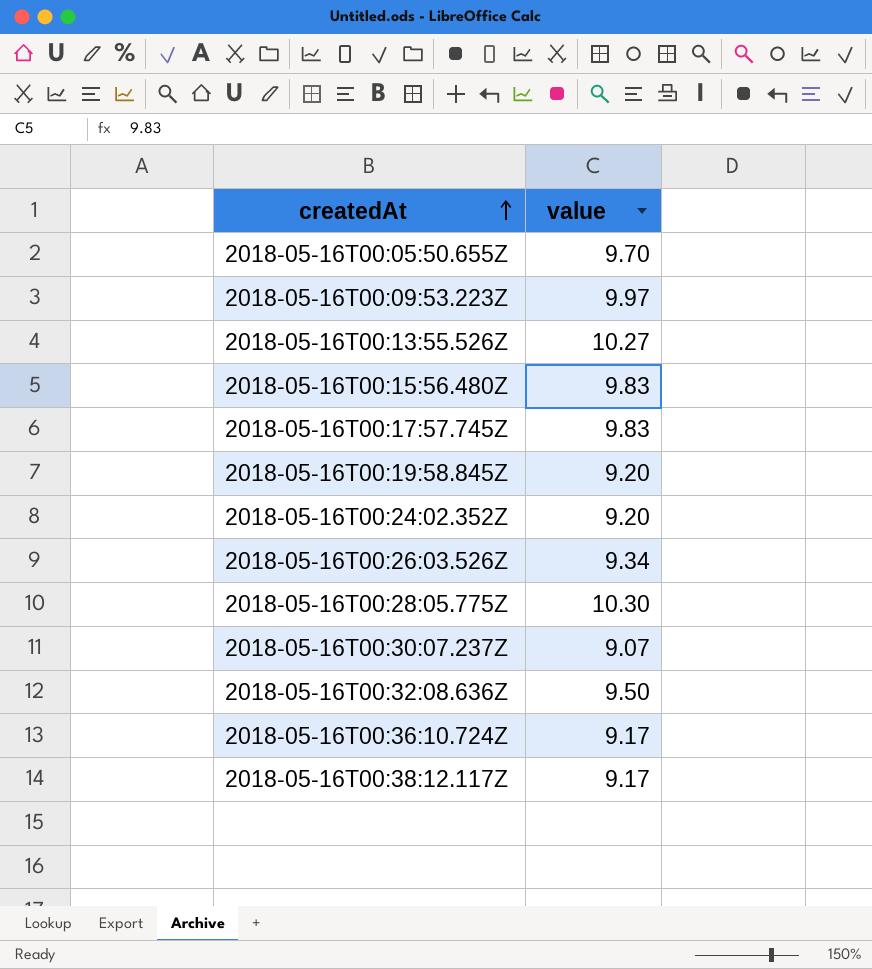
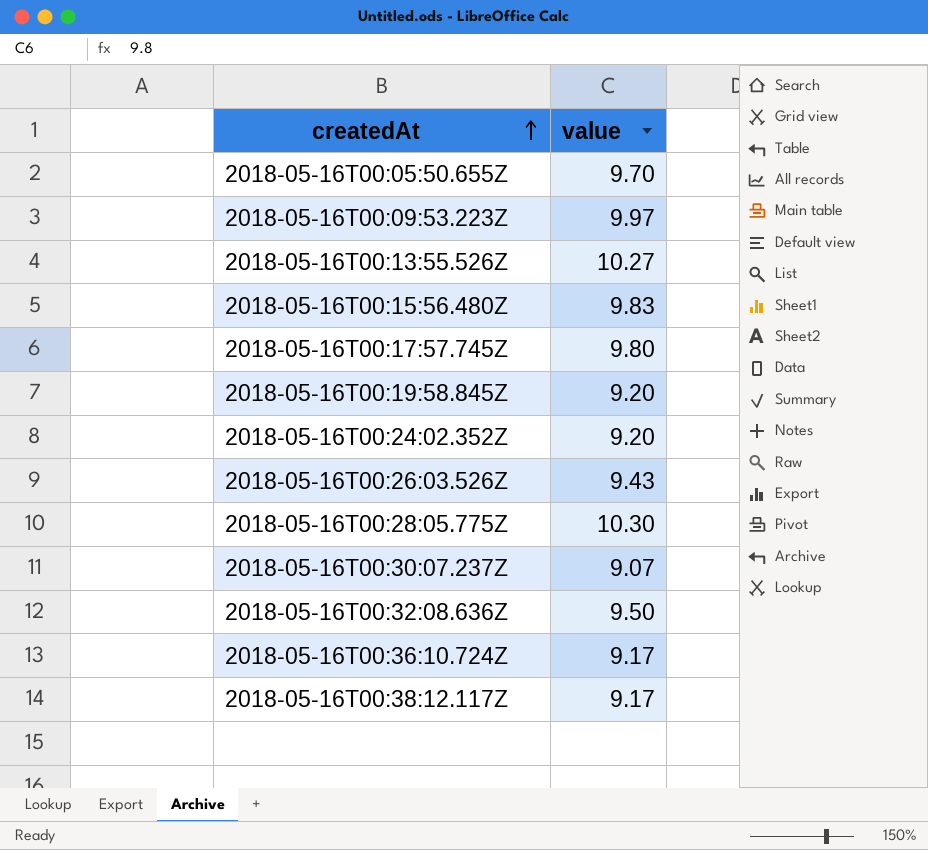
2018-05-16T00:17:57.745Z | value: 9.83 -> 9.80
2018-05-16T00:26:03.526Z | value: 9.34 -> 9.43

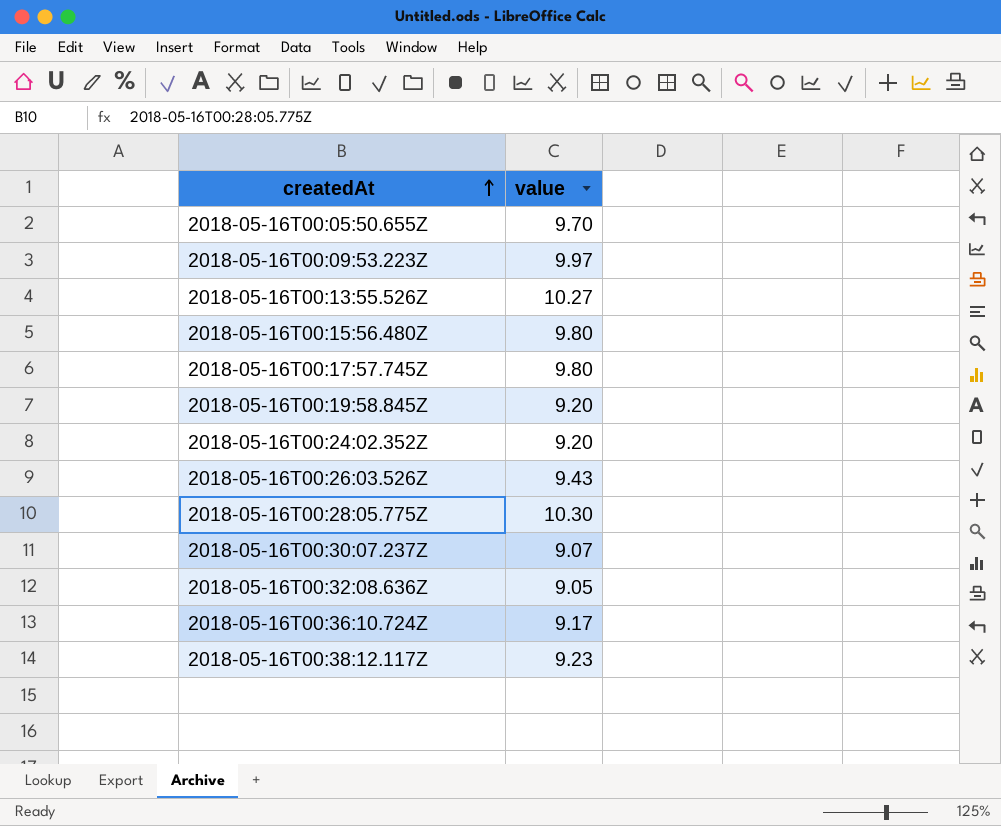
2018-05-16T00:15:56.480Z | value: 9.83 -> 9.80
2018-05-16T00:32:08.636Z | value: 9.50 -> 9.05
2018-05-16T00:38:12.117Z | value: 9.17 -> 9.23

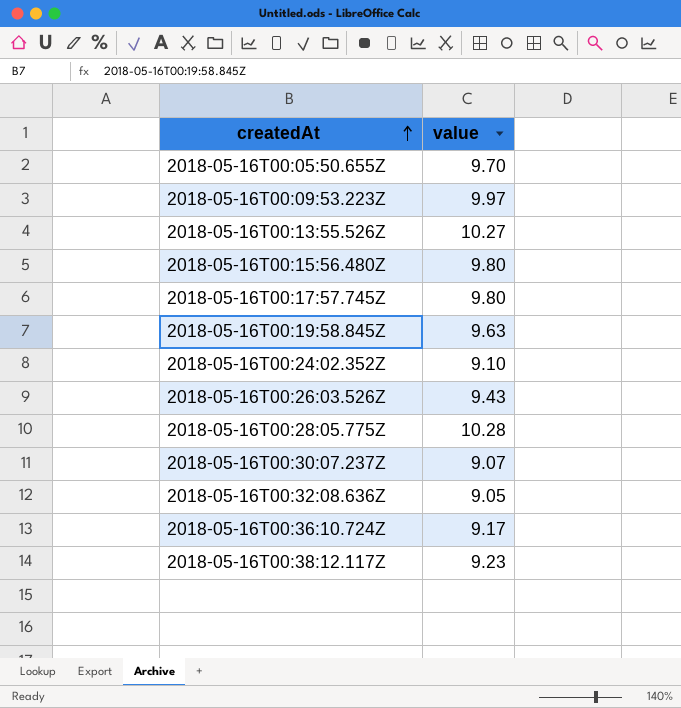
2018-05-16T00:19:58.845Z | value: 9.20 -> 9.63
2018-05-16T00:24:02.352Z | value: 9.20 -> 9.10
2018-05-16T00:28:05.775Z | value: 10.30 -> 10.28

